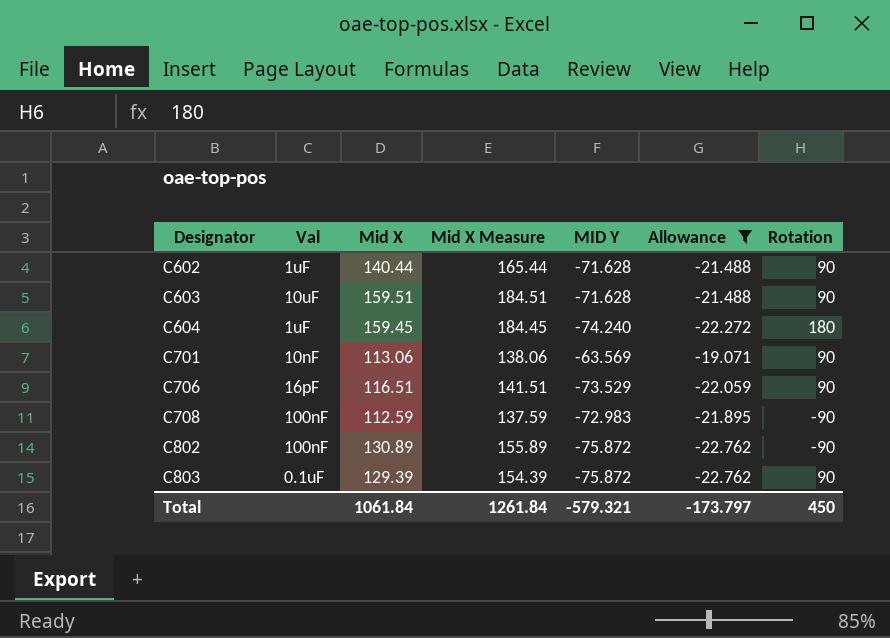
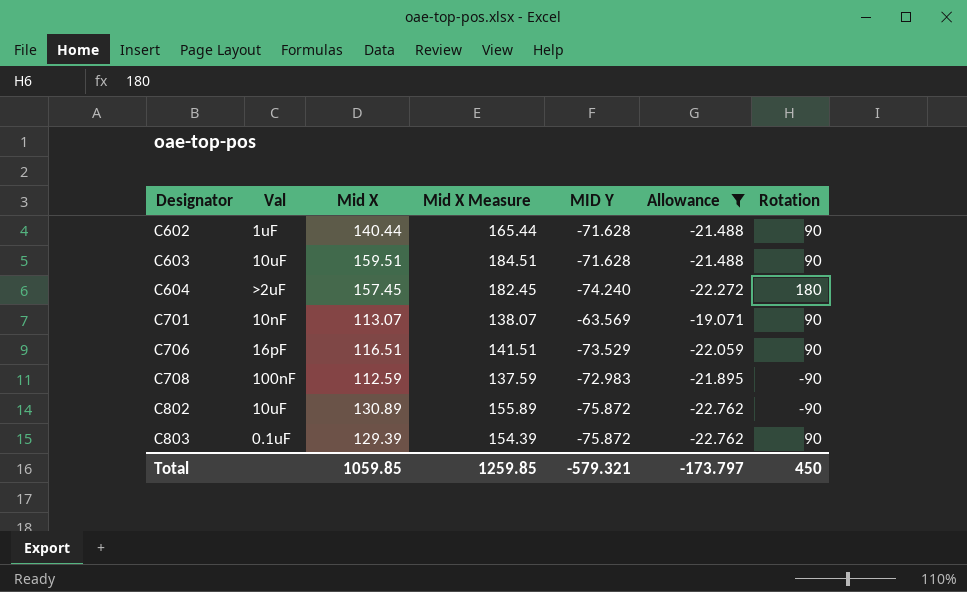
C604 | Val: 1uF -> >2uF
C604 | Mid X: 159.45 -> 157.45
C604 | Mid X Measure: 184.45 -> 182.45
C701 | Mid X: 113.06 -> 113.07
C701 | Mid X Measure: 138.06 -> 138.07
C802 | Val: 100nF -> 10uF
Total | Mid X: 1061.84 -> 1059.85
Total | Mid X Measure: 1261.84 -> 1259.85

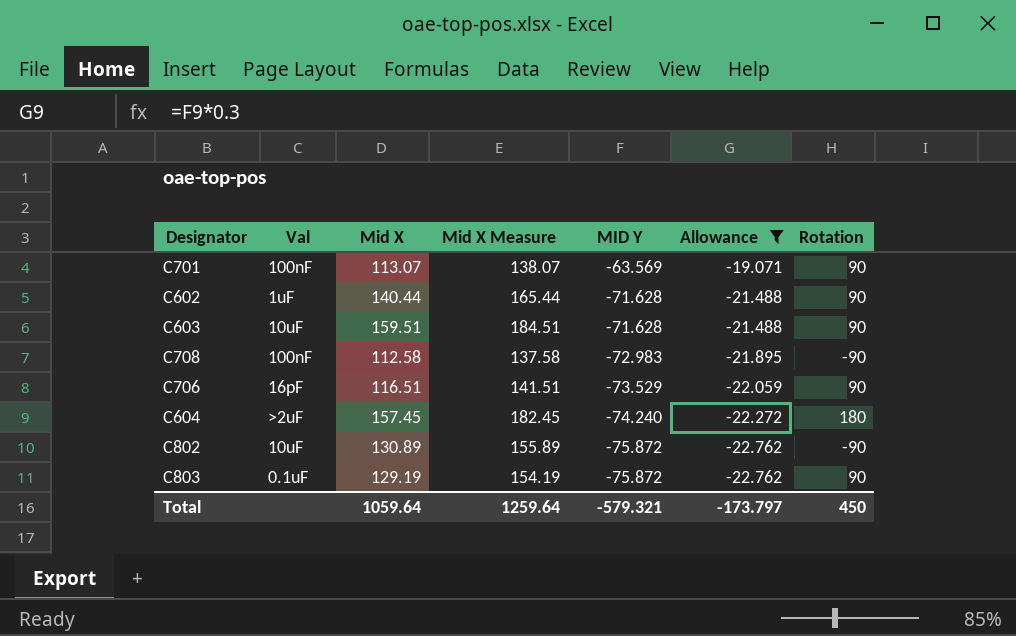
row order: Designator ascending -> MID Y descending
C701 | Val: 10nF -> 100nF
C708 | Mid X: 112.59 -> 112.58
C708 | Mid X Measure: 137.59 -> 137.58
C803 | Mid X: 129.39 -> 129.19
C803 | Mid X Measure: 154.39 -> 154.19
Total | Mid X: 1059.85 -> 1059.64
Total | Mid X Measure: 1259.85 -> 1259.64

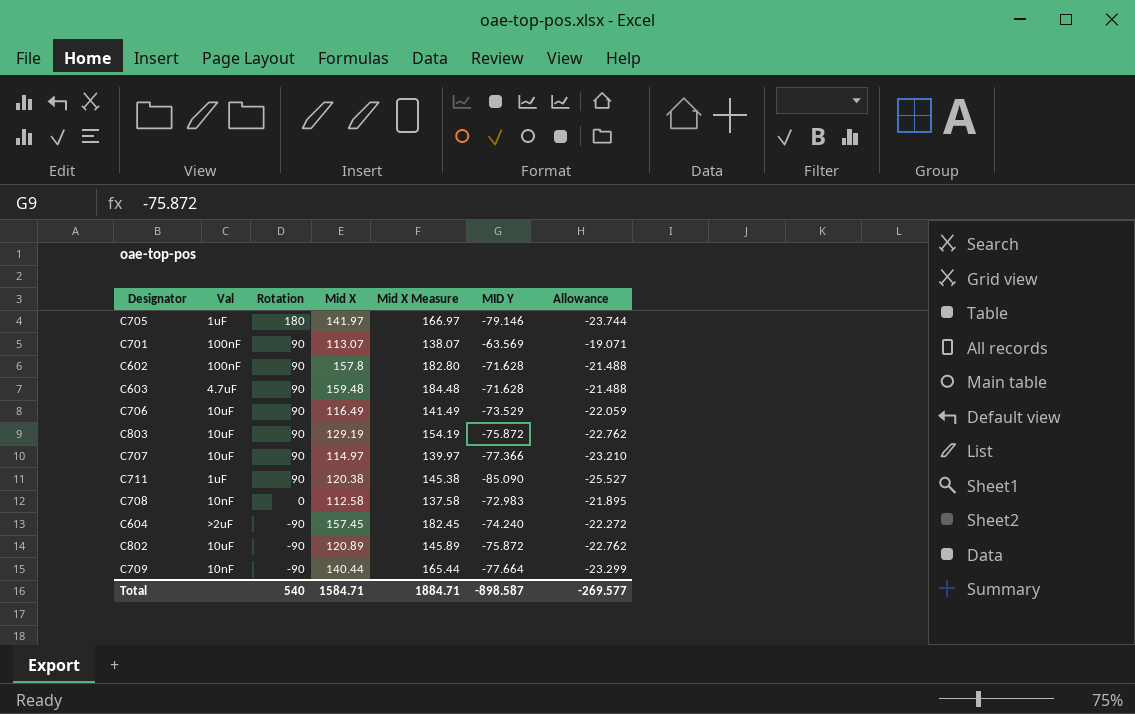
filter: Allowance >= -22.762 -> none
row order: MID Y descending -> Rotation descending
column Rotation | position: 7 -> 3
C602 | Val: 1uF -> 100nF
C602 | Mid X: 140.44 -> 157.8
C602 | Mid X Measure: 165.44 -> 182.80
C603 | Val: 10uF -> 4.7uF
C603 | Mid X: 159.51 -> 159.48
C603 | Mid X Measure: 184.51 -> 184.48
C706 | Val: 16pF -> 10uF
C706 | Mid X: 116.51 -> 116.49
C706 | Mid X Measure: 141.51 -> 141.49
C803 | Val: 0.1uF -> 10uF
C708 | Val: 100nF -> 10nF
C708 | Rotation: -90 -> 0
C604 | Rotation: 180 -> -90
C802 | Mid X: 130.89 -> 120.89
C802 | Mid X Measure: 155.89 -> 145.89
Total | Rotation: 450 -> 540
Total | Mid X: 1059.64 -> 1584.71
Total | Mid X Measure: 1259.64 -> 1884.71
Total | MID Y: -579.321 -> -898.587
Total | Allowance: -173.797 -> -269.577

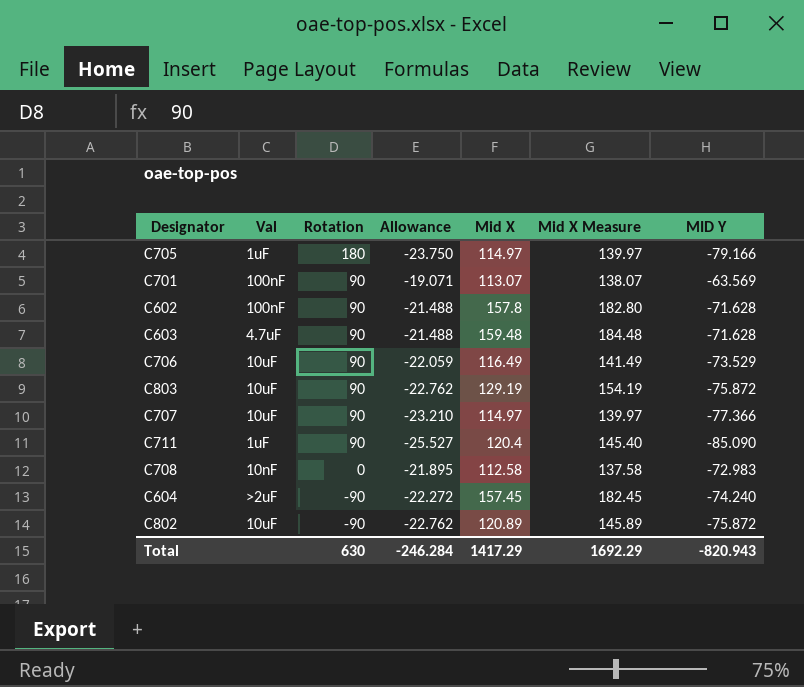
column Allowance | position: 7 -> 4
row C709: 10nF | -90 | 140.44 | 165.44 | -77.664 | -23.299 -> none
C705 | Allowance: -23.744 -> -23.750
C705 | Mid X: 141.97 -> 114.97
C705 | Mid X Measure: 166.97 -> 139.97
C705 | MID Y: -79.146 -> -79.166
C711 | Mid X: 120.38 -> 120.4
C711 | Mid X Measure: 145.38 -> 145.40
Total | Rotation: 540 -> 630
Total | Allowance: -269.577 -> -246.284
Total | Mid X: 1584.71 -> 1417.29
Total | Mid X Measure: 1884.71 -> 1692.29
Total | MID Y: -898.587 -> -820.943

